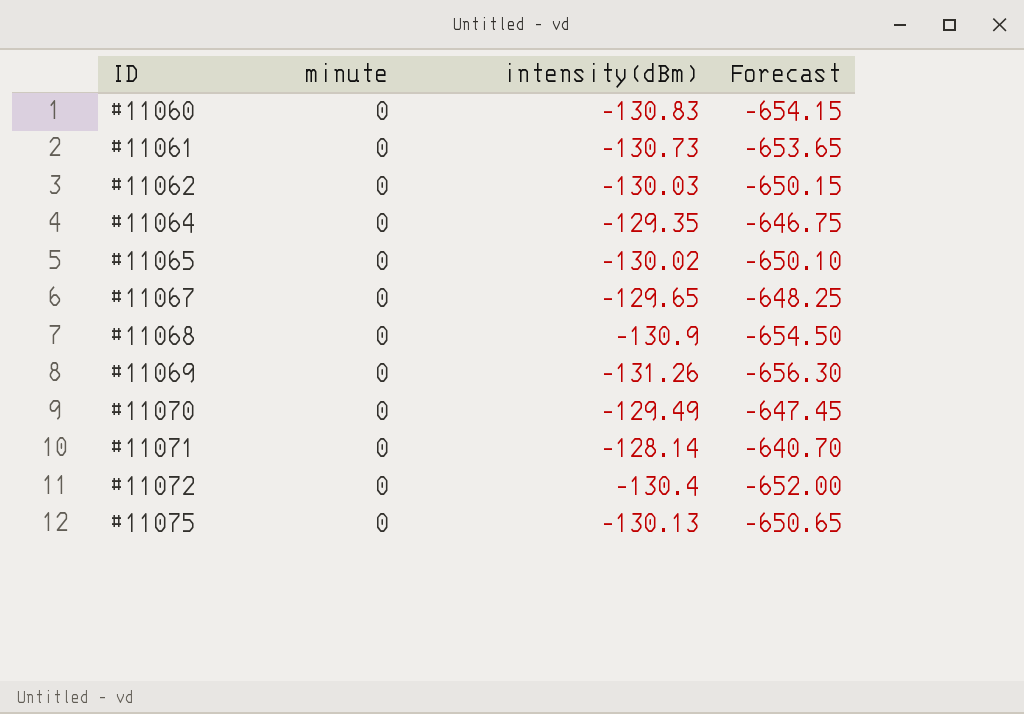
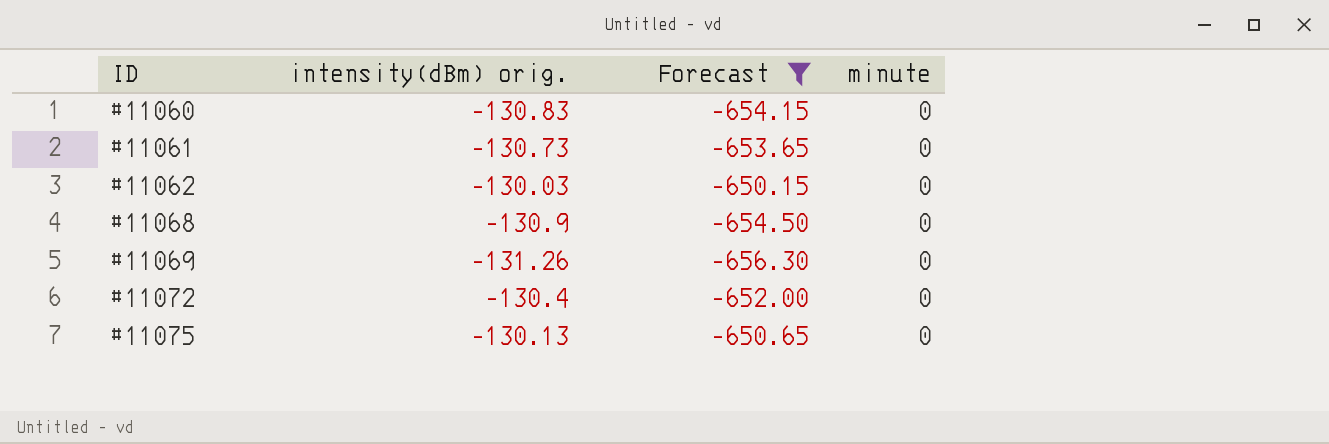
filter: none -> Forecast <= -650.15
column name: intensity(dBm) -> intensity(dBm) orig.
column minute | position: 2 -> 4

